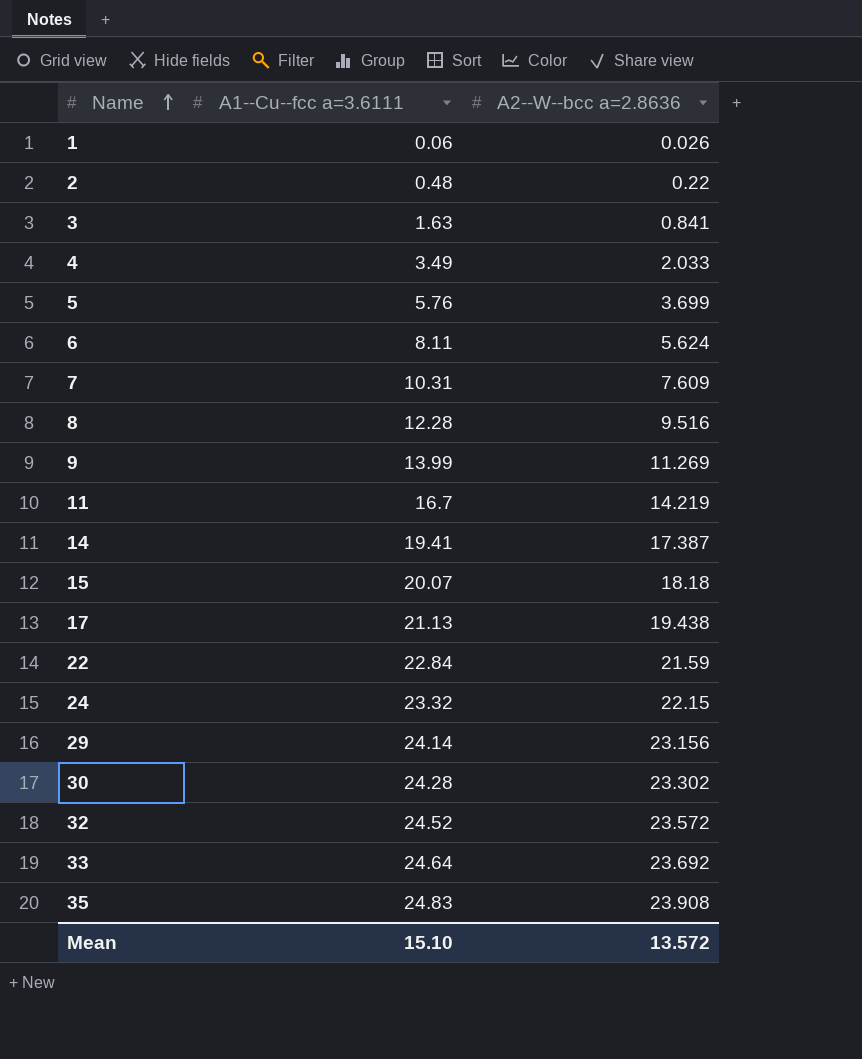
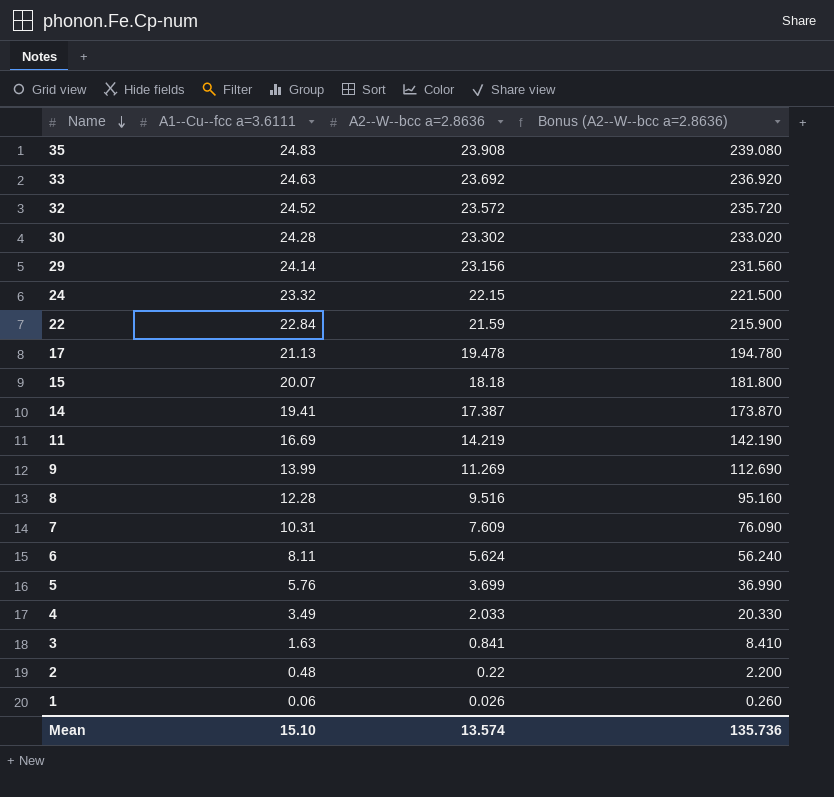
row order: Name ascending -> Name descending
column Bonus (A2--W--bcc a=2.8636) | formula: none -> [A2--W--bcc a=2.8636] * 10
33 | A1--Cu--fcc a=3.6111: 24.64 -> 24.63
17 | A2--W--bcc a=2.8636: 19.438 -> 19.478
11 | A1--Cu--fcc a=3.6111: 16.7 -> 16.69
Mean | A2--W--bcc a=2.8636: 13.572 -> 13.574

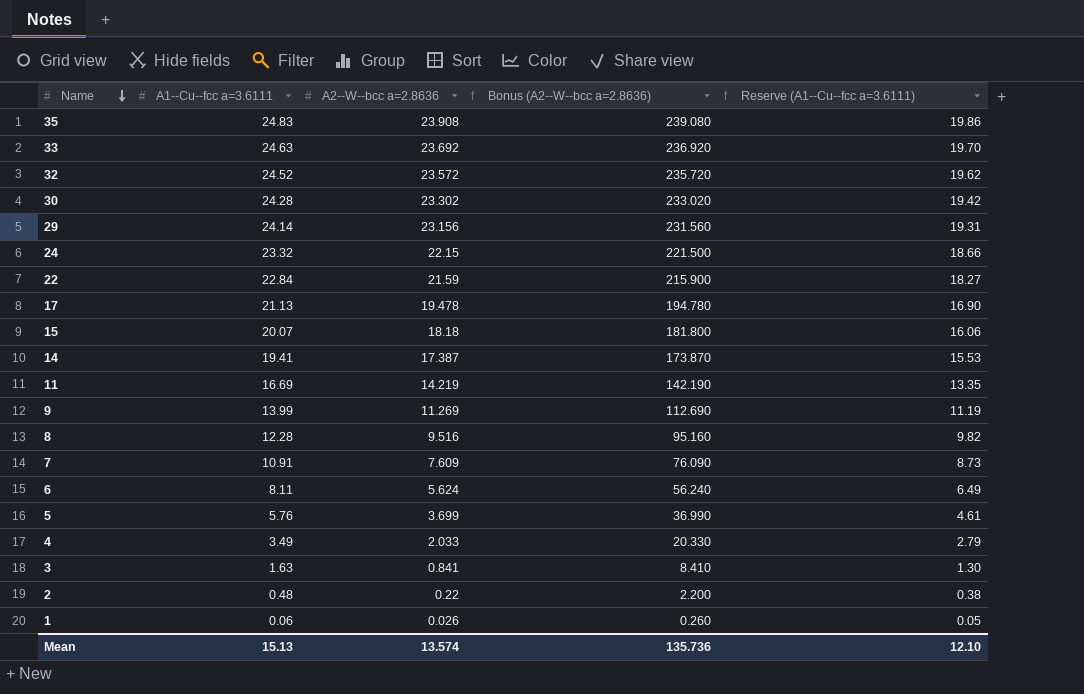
column Reserve (A1--Cu--fcc a=3.6111) | formula: none -> [A1--Cu--fcc a=3.6111] * 0.8
7 | A1--Cu--fcc a=3.6111: 10.31 -> 10.91
Mean | A1--Cu--fcc a=3.6111: 15.10 -> 15.13

